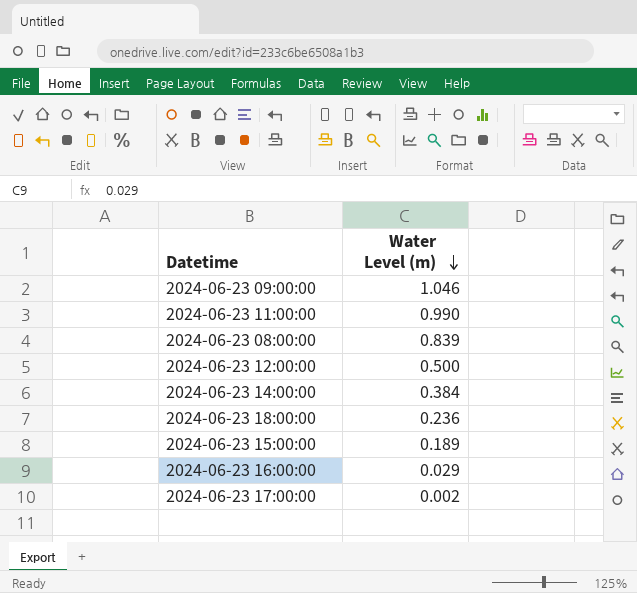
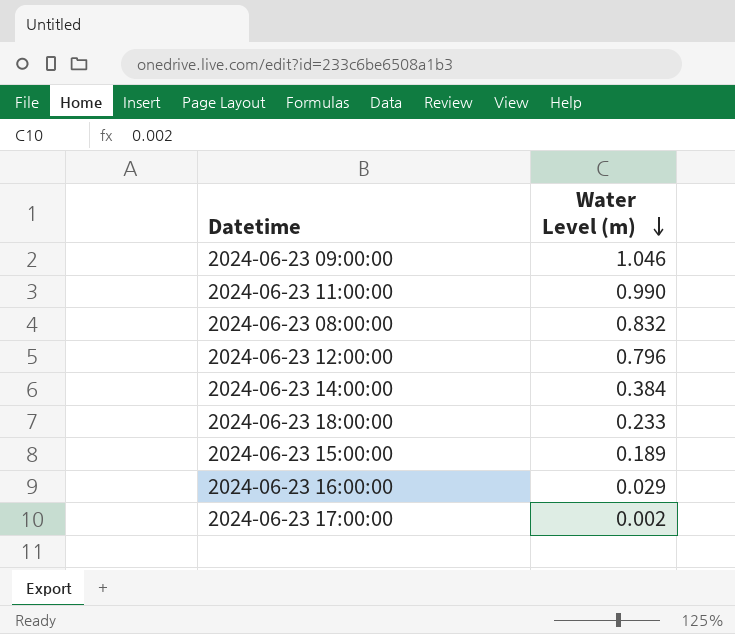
2024-06-23 08:00:00 | Water Level (m): 0.839 -> 0.832
2024-06-23 12:00:00 | Water Level (m): 0.500 -> 0.796
2024-06-23 18:00:00 | Water Level (m): 0.236 -> 0.233

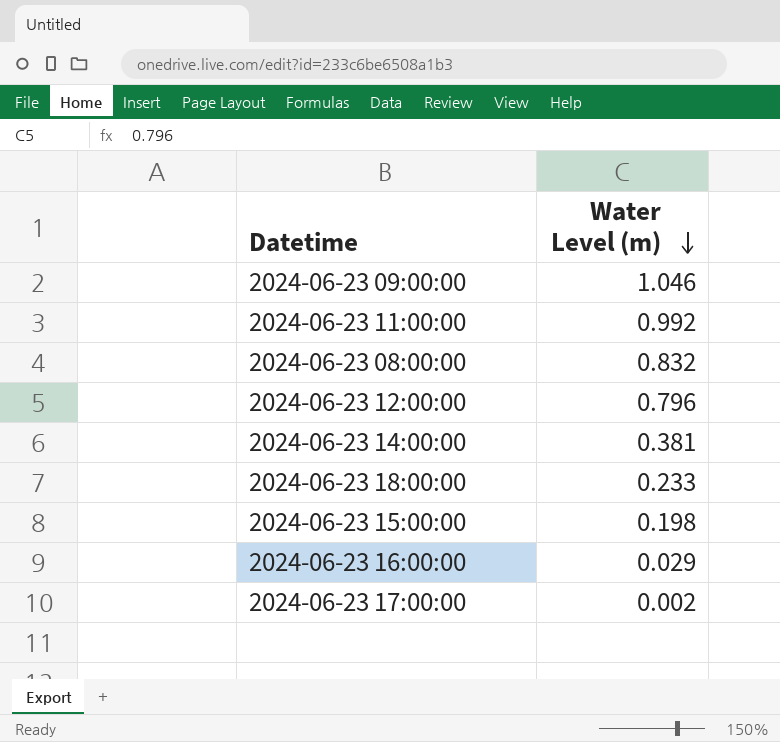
2024-06-23 11:00:00 | Water Level (m): 0.990 -> 0.992
2024-06-23 14:00:00 | Water Level (m): 0.384 -> 0.381
2024-06-23 15:00:00 | Water Level (m): 0.189 -> 0.198

